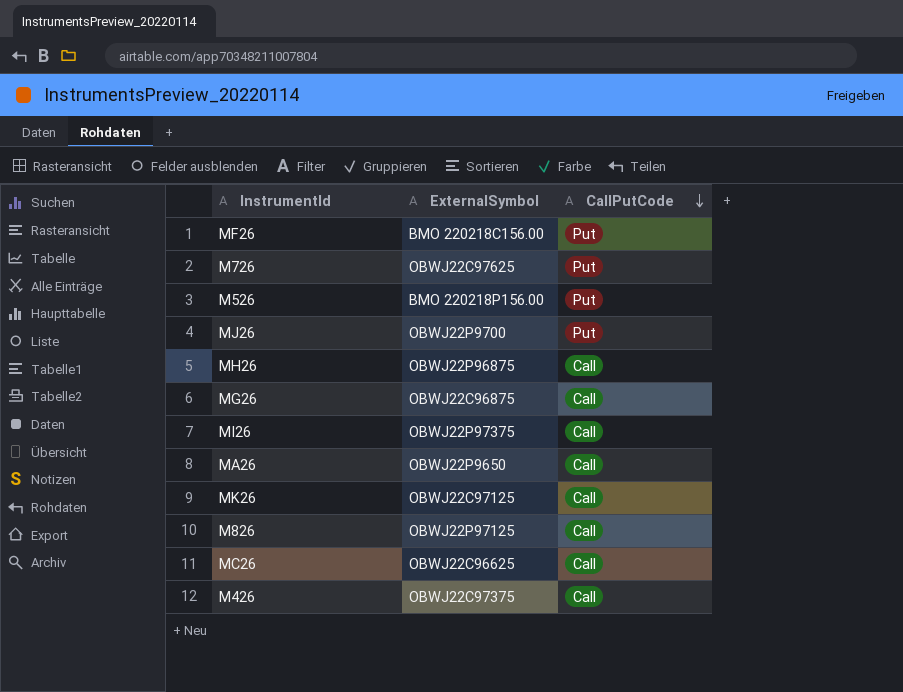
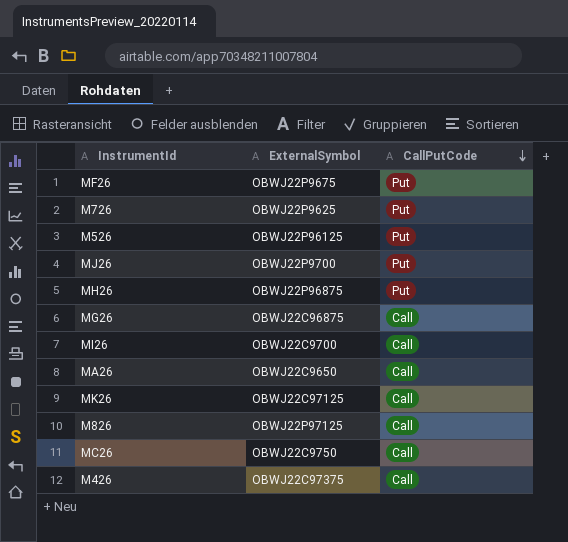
MF26 | ExternalSymbol: BMO 220218C156.00 -> OBWJ22P9675
M726 | ExternalSymbol: OBWJ22C97625 -> OBWJ22P9625
M526 | ExternalSymbol: BMO 220218P156.00 -> OBWJ22P96125
MH26 | CallPutCode: Call -> Put
MI26 | ExternalSymbol: OBWJ22P97375 -> OBWJ22C9700
MA26 | ExternalSymbol: OBWJ22P9650 -> OBWJ22C9650
MC26 | ExternalSymbol: OBWJ22C96625 -> OBWJ22C9750

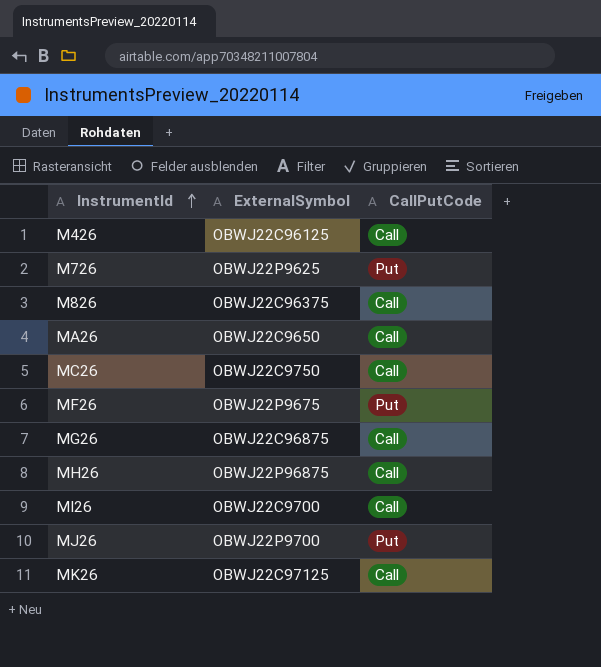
row order: CallPutCode descending -> InstrumentId ascending
row M526: OBWJ22P96125 | Put -> none
M426 | ExternalSymbol: OBWJ22C97375 -> OBWJ22C96125
M826 | ExternalSymbol: OBWJ22P97125 -> OBWJ22C96375
MH26 | CallPutCode: Put -> Call

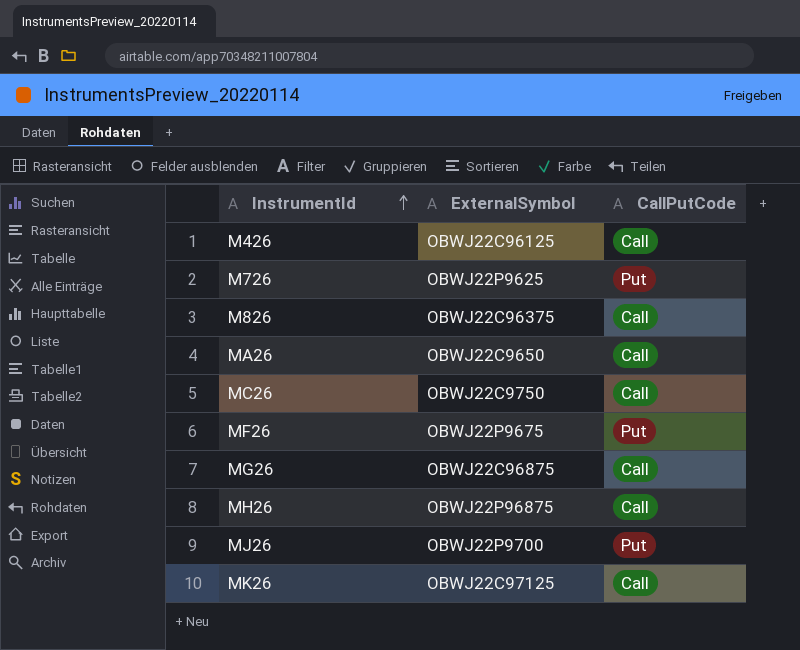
row MI26: OBWJ22C9700 | Call -> none

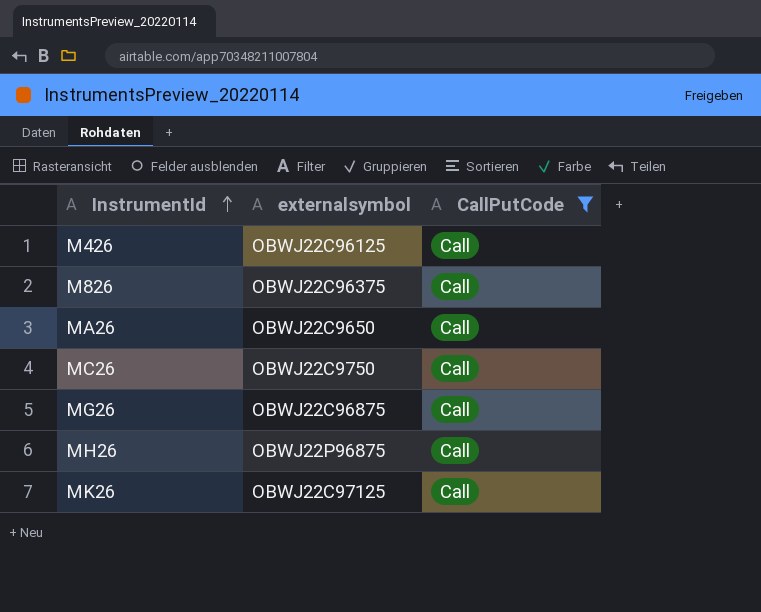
filter: none -> CallPutCode = Call
column name: ExternalSymbol -> externalsymbol

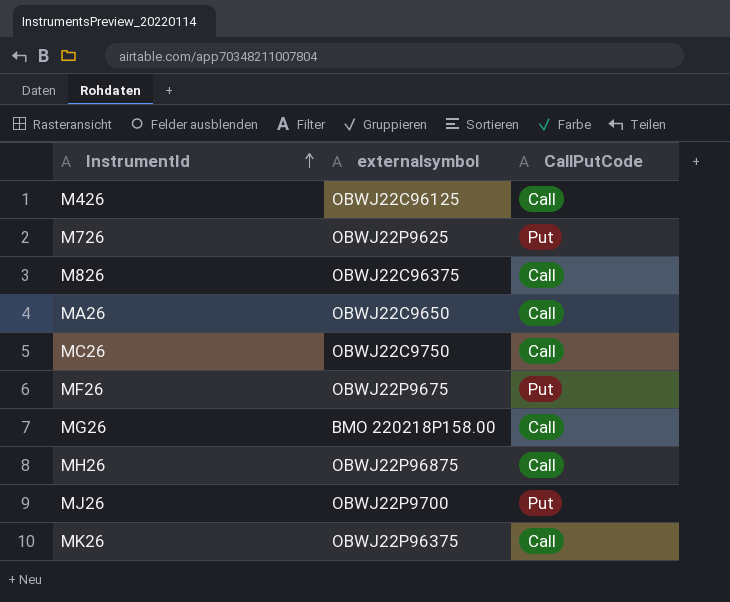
filter: CallPutCode = Call -> none
MG26 | externalsymbol: OBWJ22C96875 -> BMO 220218P158.00
MK26 | externalsymbol: OBWJ22C97125 -> OBWJ22P96375

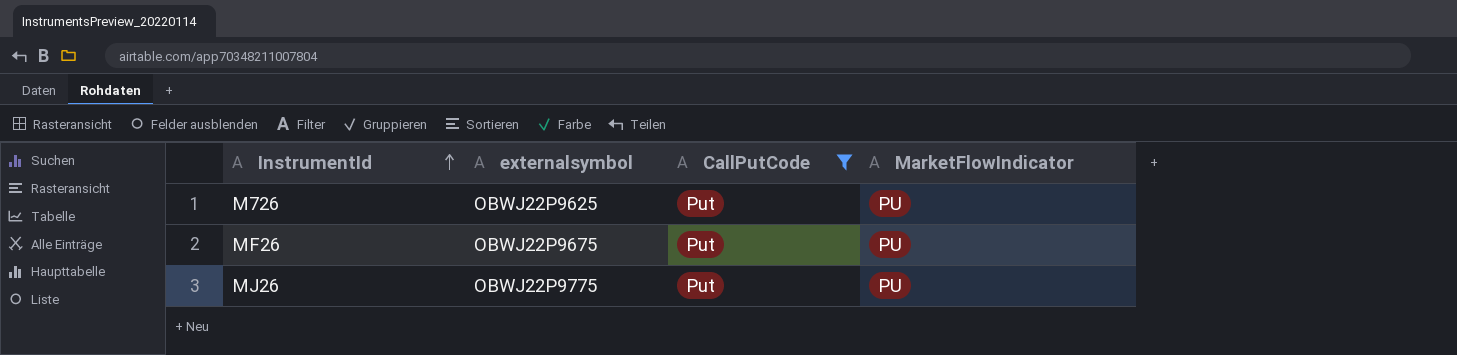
filter: none -> CallPutCode = Put
column MarketFlowIndicator | position: none -> 4
MJ26 | externalsymbol: OBWJ22P9700 -> OBWJ22P9775

